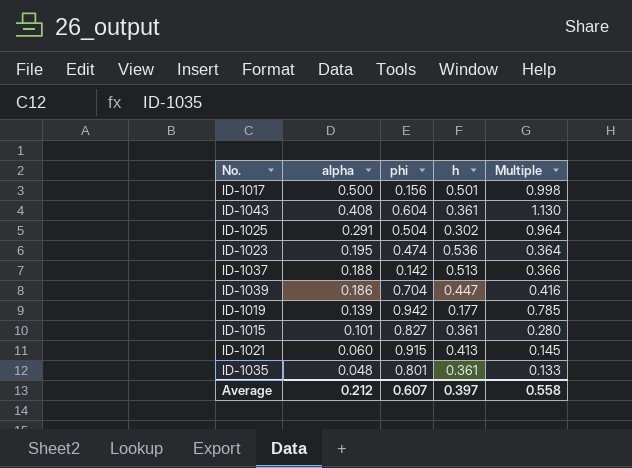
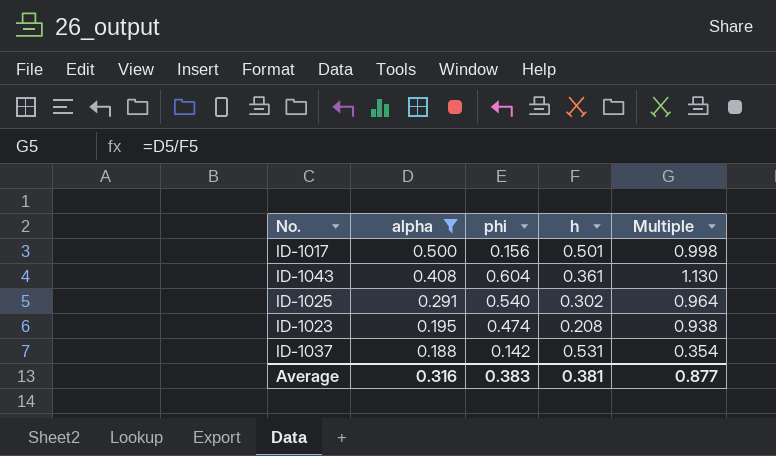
filter: none -> alpha >= 0.188
ID-1025 | phi: 0.504 -> 0.540
ID-1023 | h: 0.536 -> 0.208
ID-1023 | Multiple: 0.364 -> 0.938
ID-1037 | h: 0.513 -> 0.531
ID-1037 | Multiple: 0.366 -> 0.354
Average | alpha: 0.212 -> 0.316
Average | phi: 0.607 -> 0.383
Average | h: 0.397 -> 0.381
Average | Multiple: 0.558 -> 0.877

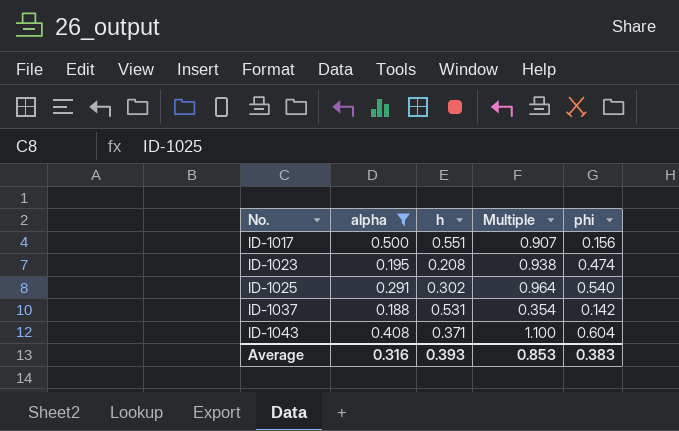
row order: alpha descending -> No. ascending
column phi | position: 3 -> 5
ID-1017 | h: 0.501 -> 0.551
ID-1017 | Multiple: 0.998 -> 0.907
ID-1043 | h: 0.361 -> 0.371
ID-1043 | Multiple: 1.130 -> 1.100
Average | h: 0.381 -> 0.393
Average | Multiple: 0.877 -> 0.853

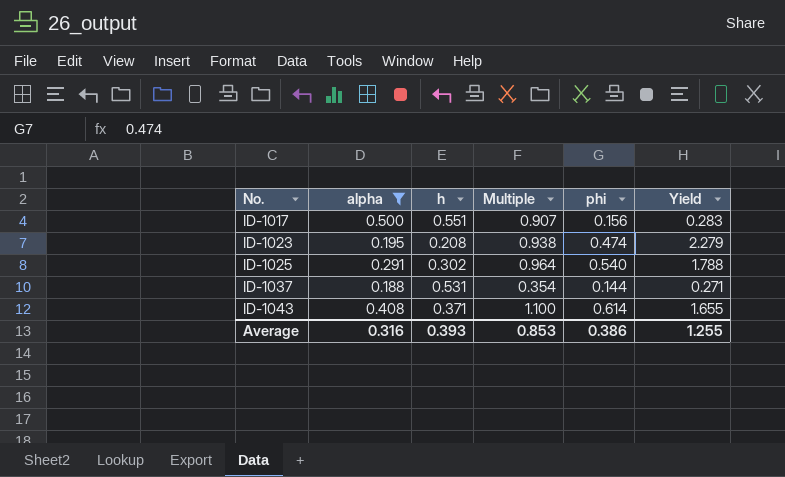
column Yield | formula: none -> [phi] / [h]
ID-1037 | phi: 0.142 -> 0.144
ID-1043 | phi: 0.604 -> 0.614
Average | phi: 0.383 -> 0.386

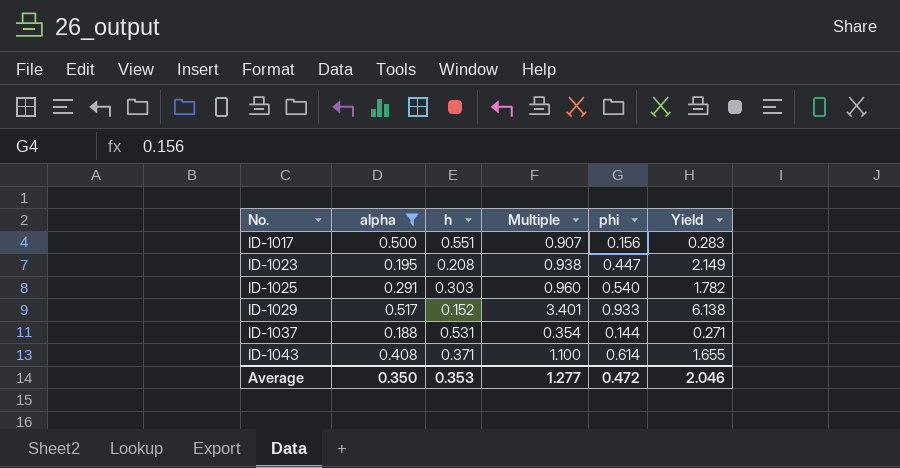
ID-1023 | phi: 0.474 -> 0.447
ID-1023 | Yield: 2.279 -> 2.149
ID-1025 | h: 0.302 -> 0.303
ID-1025 | Multiple: 0.964 -> 0.960
ID-1025 | Yield: 1.788 -> 1.782
row ID-1029: none -> 0.517 | 0.152 | 3.401 | 0.933 | 6.138
Average | alpha: 0.316 -> 0.350
Average | h: 0.393 -> 0.353
Average | Multiple: 0.853 -> 1.277
Average | phi: 0.386 -> 0.472
Average | Yield: 1.255 -> 2.046

